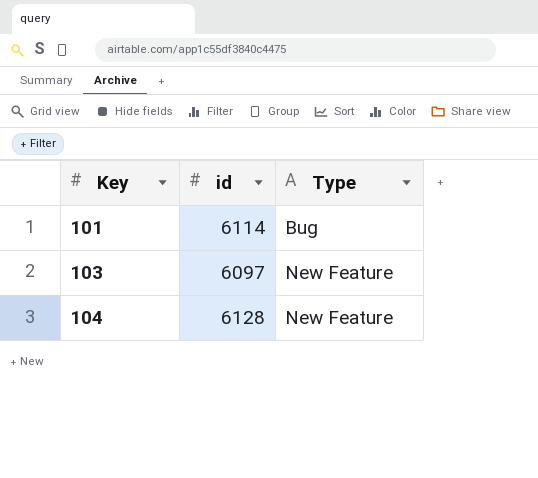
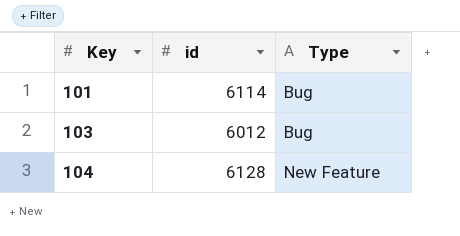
103 | id: 6097 -> 6012
103 | Type: New Feature -> Bug

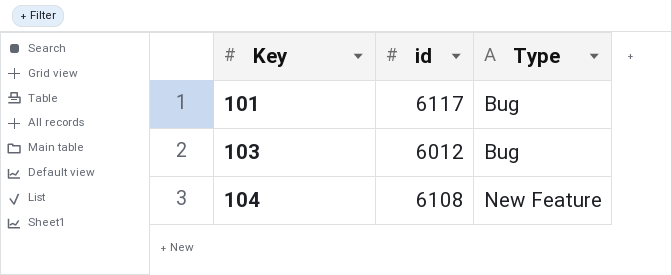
101 | id: 6114 -> 6117
104 | id: 6128 -> 6108

